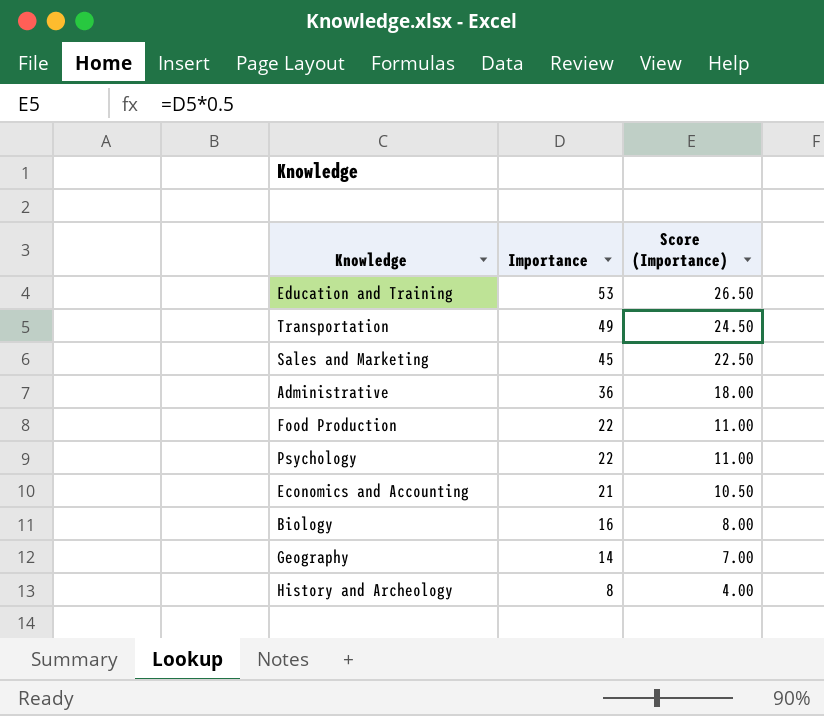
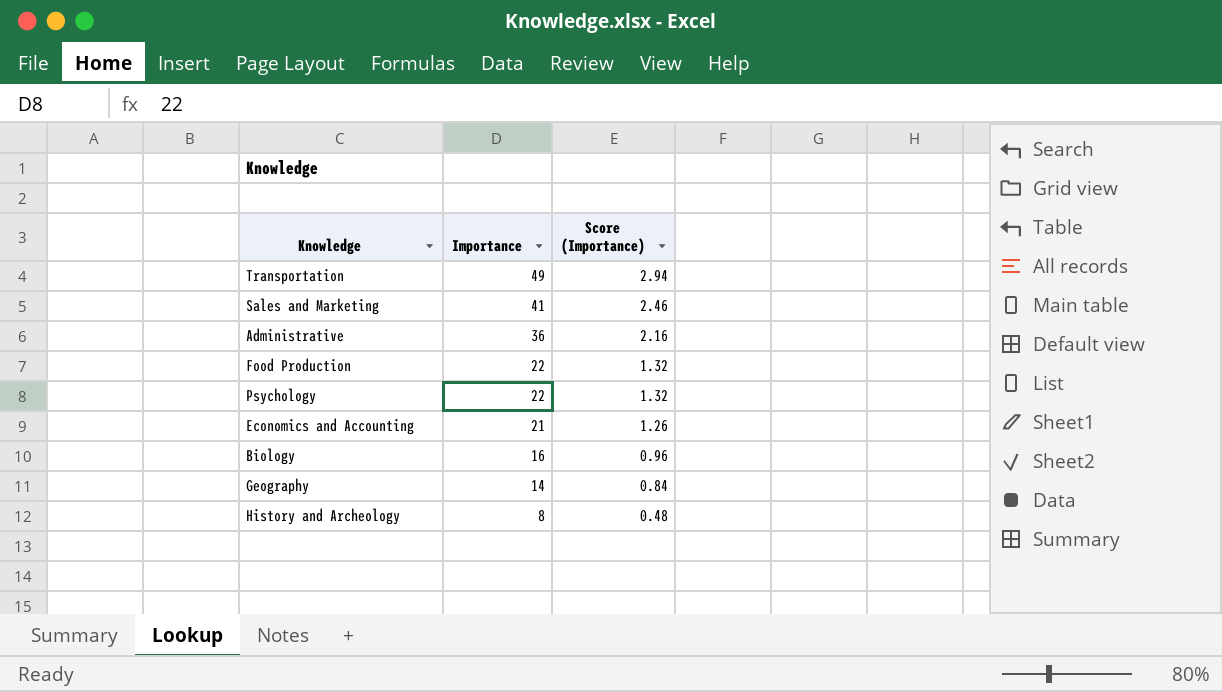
column Score (Importance) | formula: [Importance] * 0.5 -> [Importance] * 0.06
row Education and Training: 53 | 26.50 -> none
Sales and Marketing | Importance: 45 -> 41

